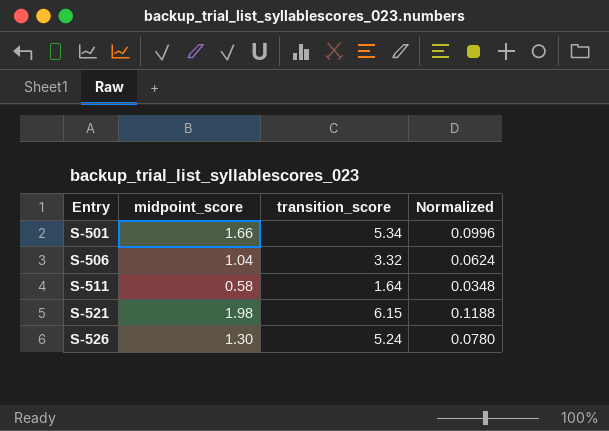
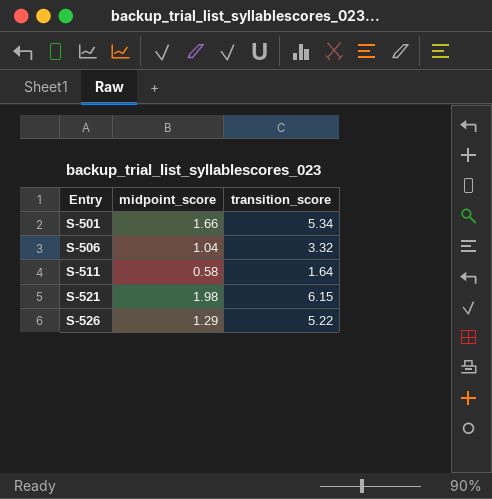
column Normalized | formula: [midpoint_score] * 0.06 -> none
S-526 | midpoint_score: 1.30 -> 1.29
S-526 | transition_score: 5.24 -> 5.22

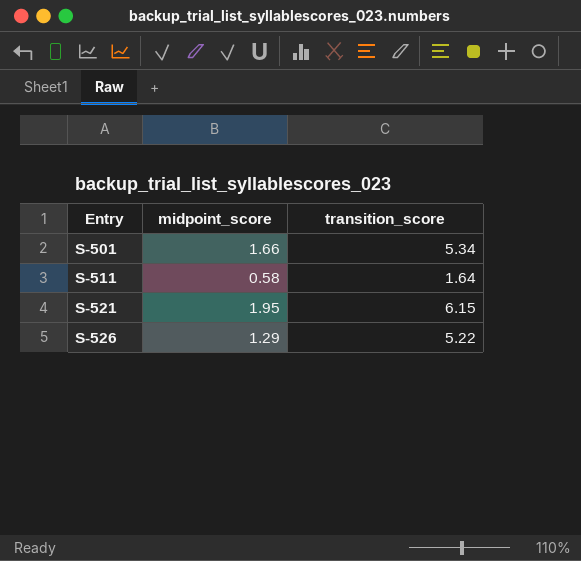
row S-506: 1.04 | 3.32 -> none
S-521 | midpoint_score: 1.98 -> 1.95

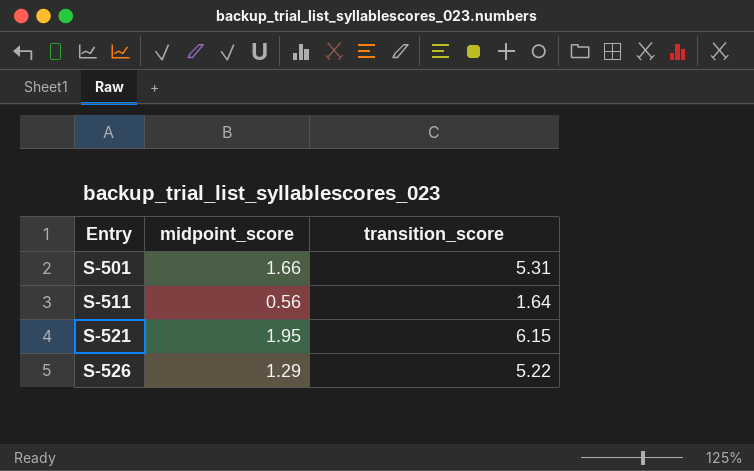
S-501 | transition_score: 5.34 -> 5.31
S-511 | midpoint_score: 0.58 -> 0.56

